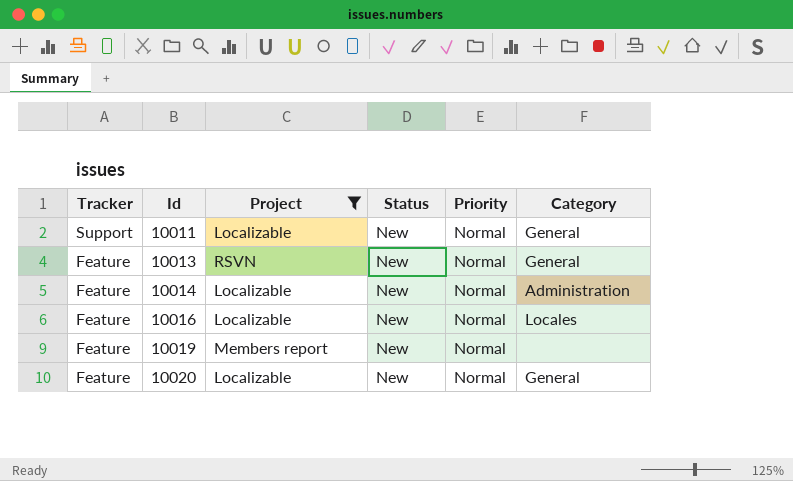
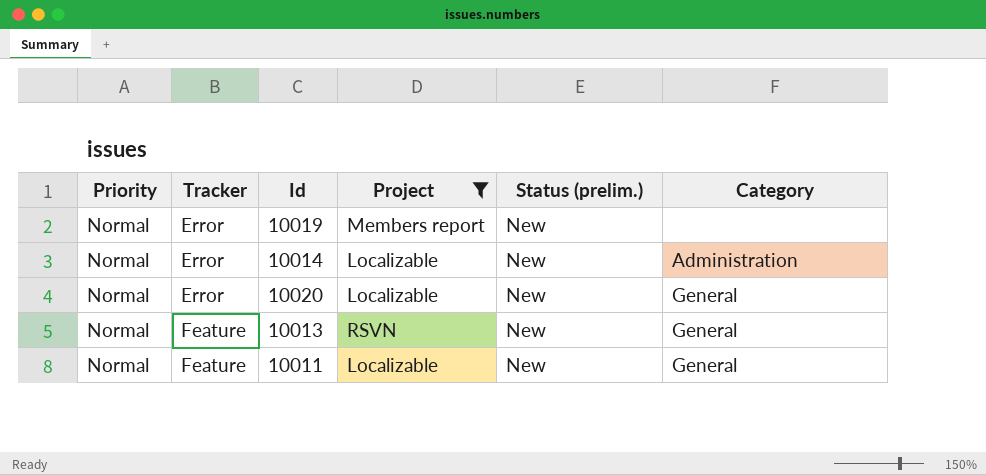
row order: Tracker descending -> Tracker ascending
column Priority | position: 5 -> 1
column name: Status -> Status (prelim.)
row 10016: Feature | Localizable | New | Normal | Locales -> none
10019 | Tracker: Feature -> Error
10014 | Tracker: Feature -> Error
10020 | Tracker: Feature -> Error
10011 | Tracker: Support -> Feature

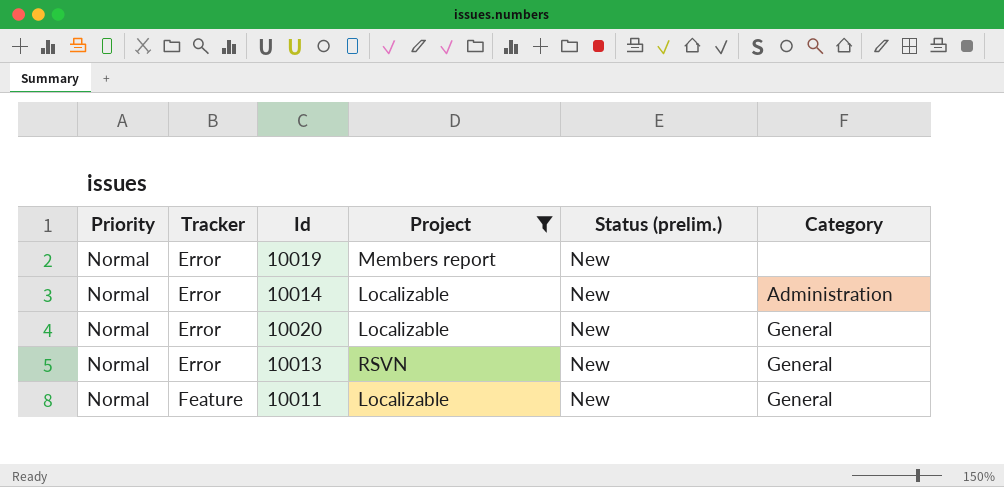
10013 | Tracker: Feature -> Error

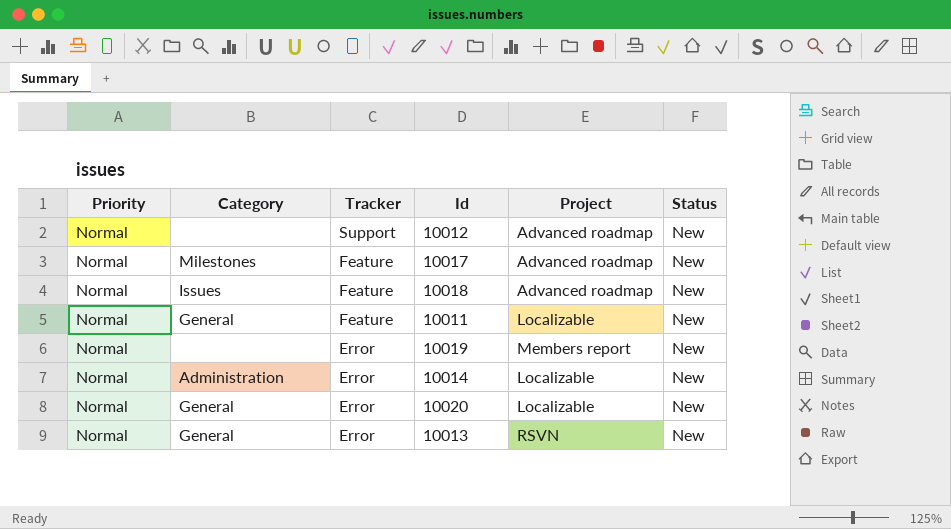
filter: Project != Advanced roadmap -> none
row order: Tracker ascending -> Tracker descending
column Category | position: 6 -> 2
column name: Status (prelim.) -> Status

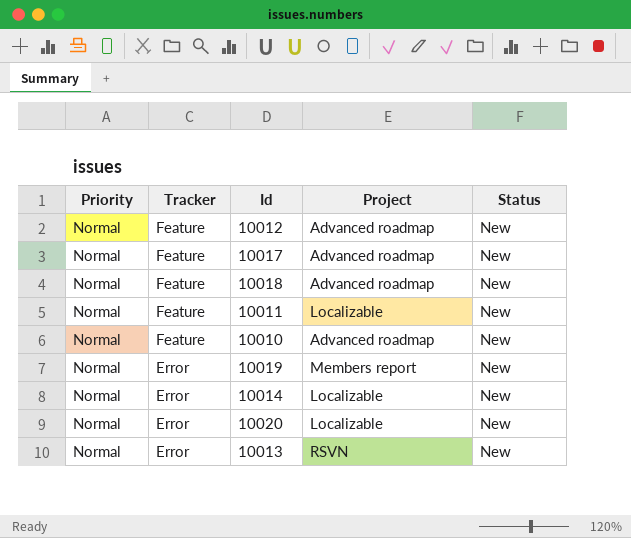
column Category | position: 2 -> none
10012 | Tracker: Support -> Feature
row 10010: none -> Normal | Feature | Advanced roadmap | New

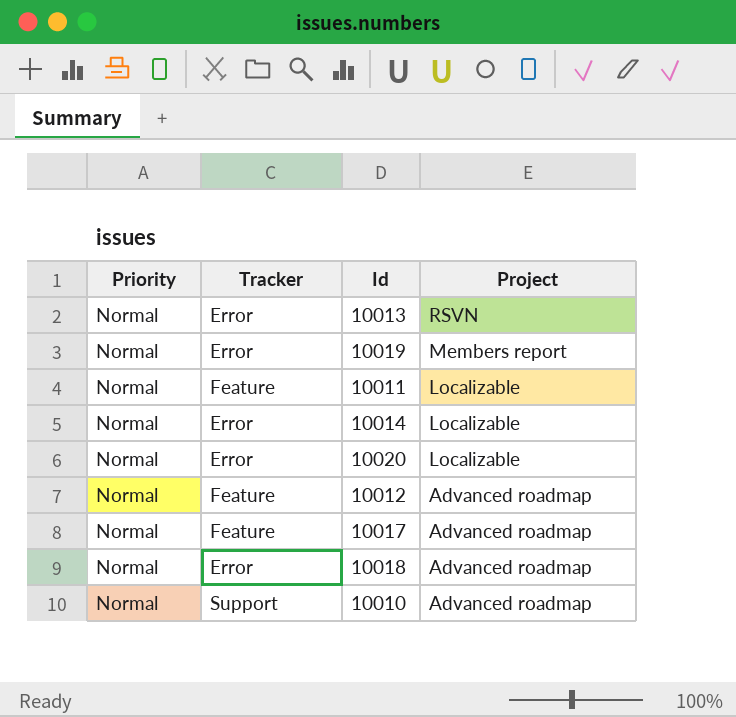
row order: Tracker descending -> Project descending
column Status | position: 5 -> none
10018 | Tracker: Feature -> Error
10010 | Tracker: Feature -> Support

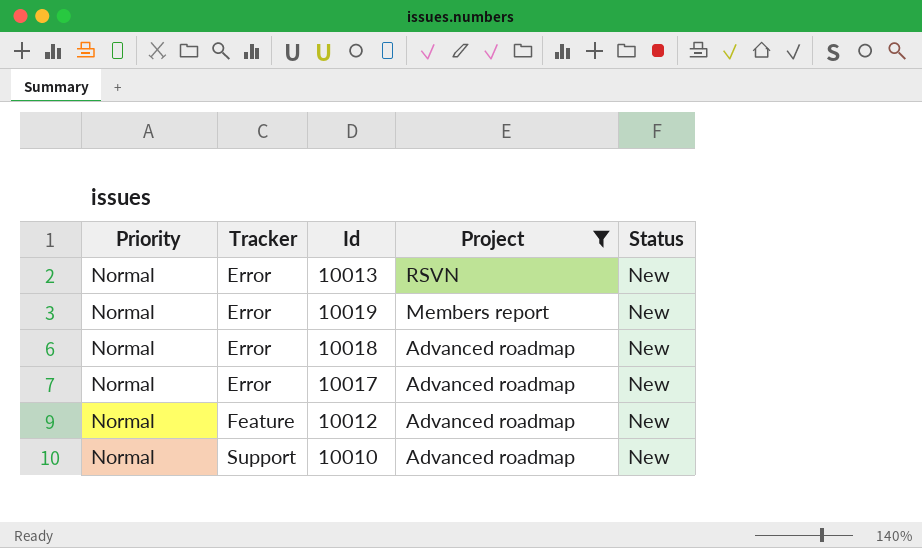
filter: none -> Project != Localizable
row order: Project descending -> Tracker ascending
column Status | position: none -> 5
10017 | Tracker: Feature -> Error

